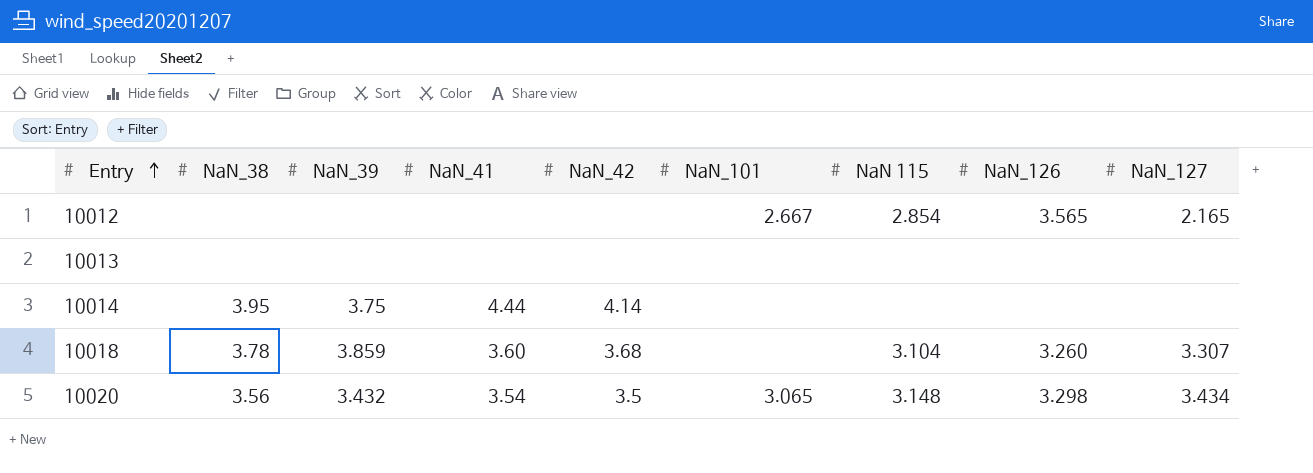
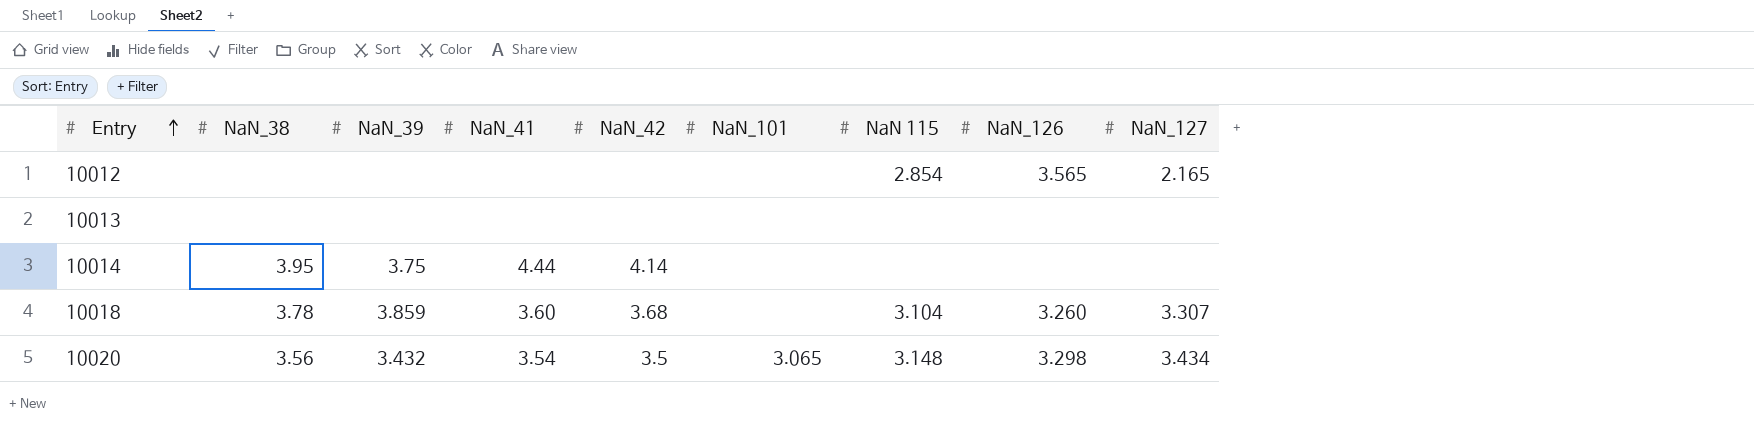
10012 | NaN_101: 2.667 -> none

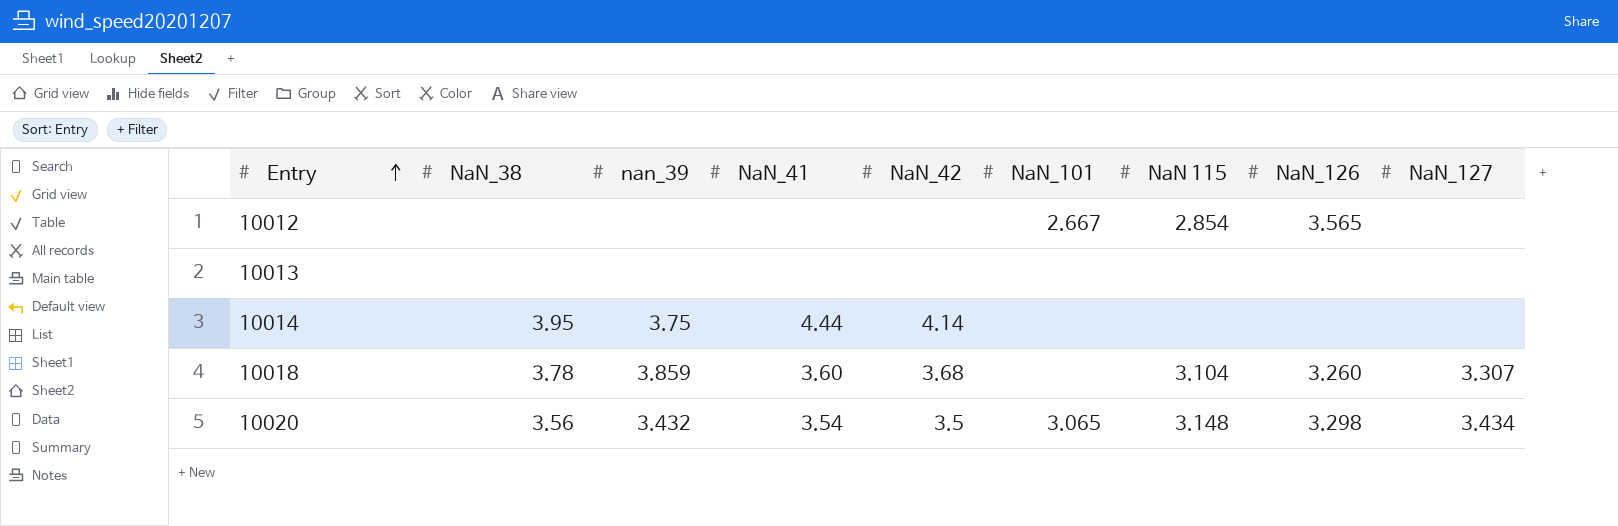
column name: NaN_39 -> nan_39
10012 | NaN_101: none -> 2.667
10012 | NaN_127: 2.165 -> none

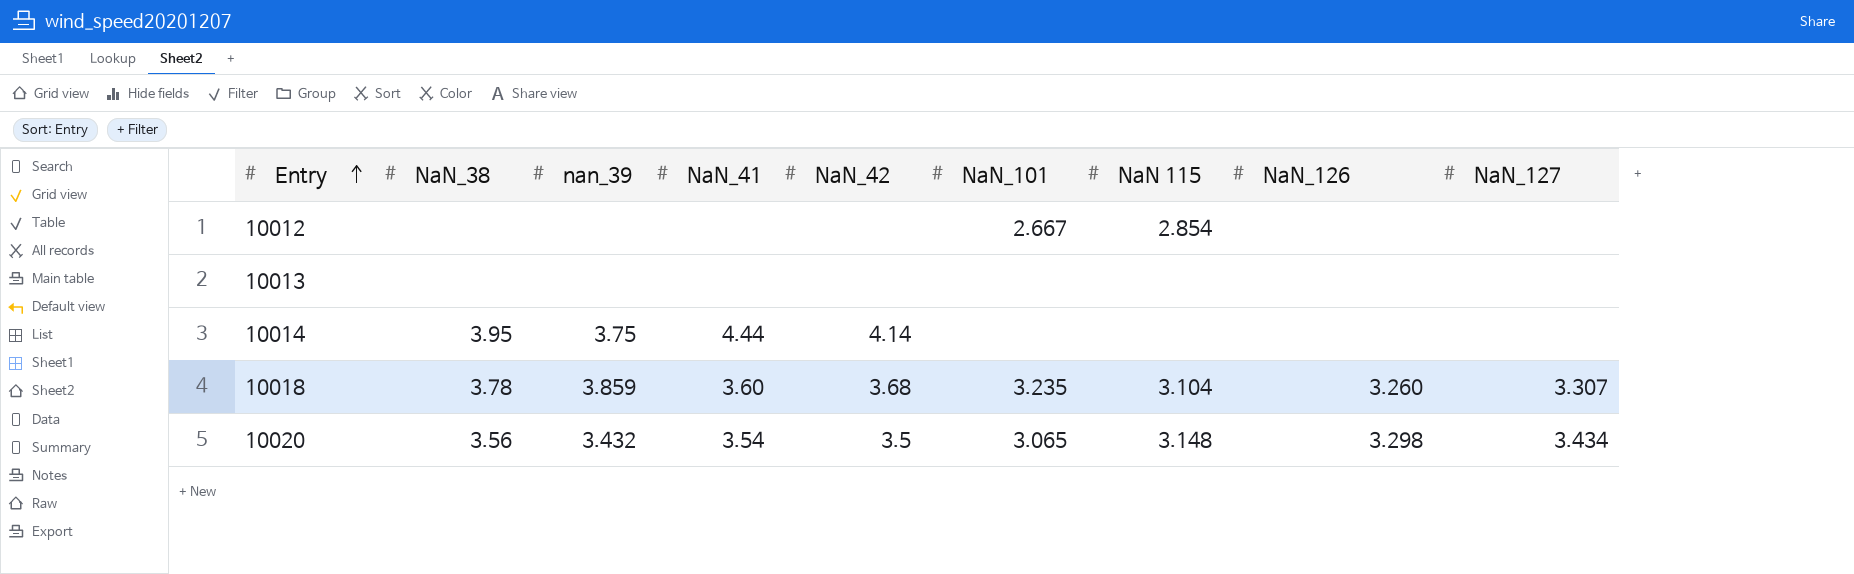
10012 | NaN_126: 3.565 -> none
10018 | NaN_101: none -> 3.235

